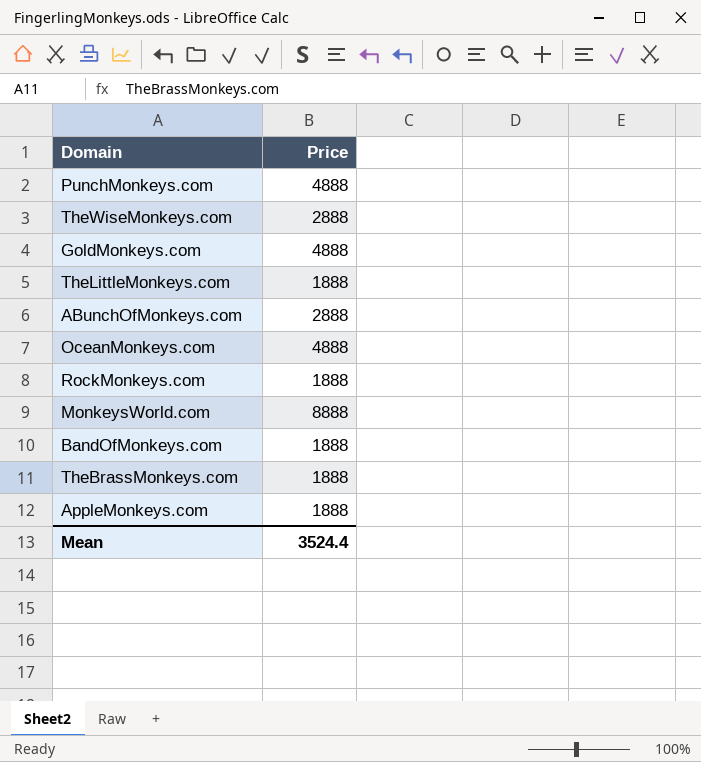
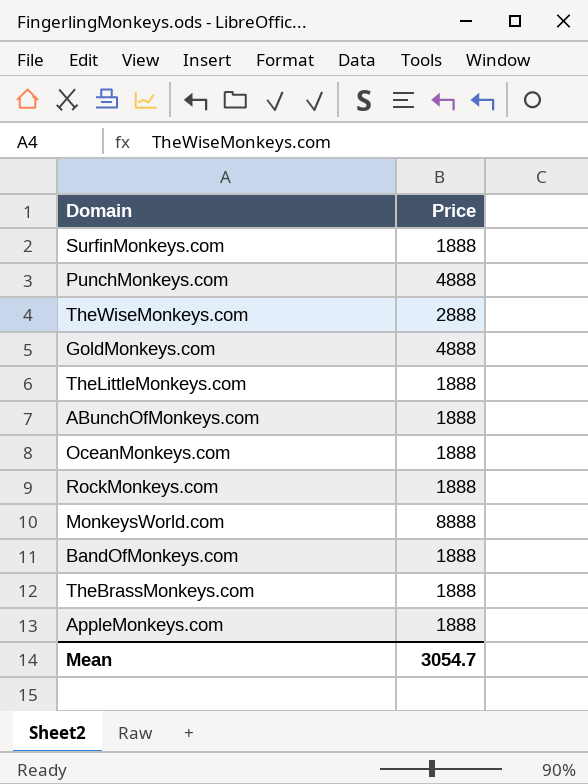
row SurfinMonkeys.com: none -> 1888
ABunchOfMonkeys.com | Price: 2888 -> 1888
OceanMonkeys.com | Price: 4888 -> 1888
Mean | Price: 3524.4 -> 3054.7

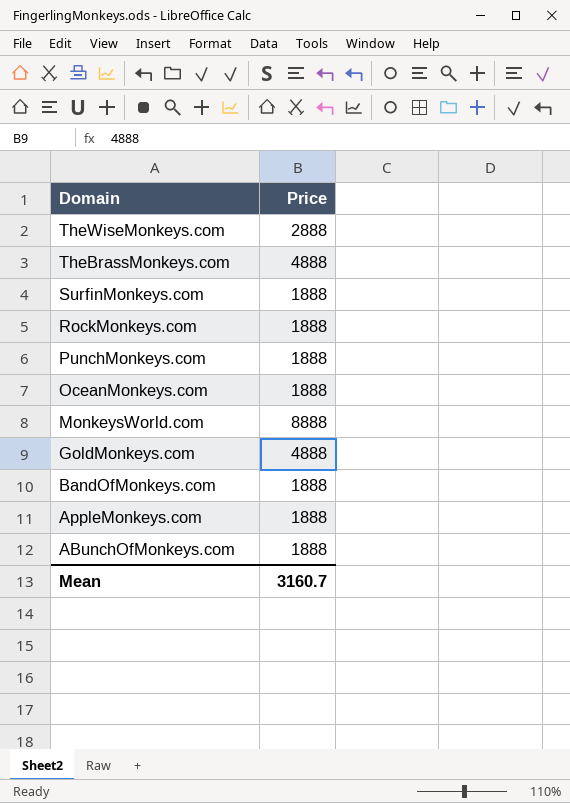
row order: none -> Domain descending
row TheLittleMonkeys.com: 1888 -> none
TheBrassMonkeys.com | Price: 1888 -> 4888
PunchMonkeys.com | Price: 4888 -> 1888
Mean | Price: 3054.7 -> 3160.7

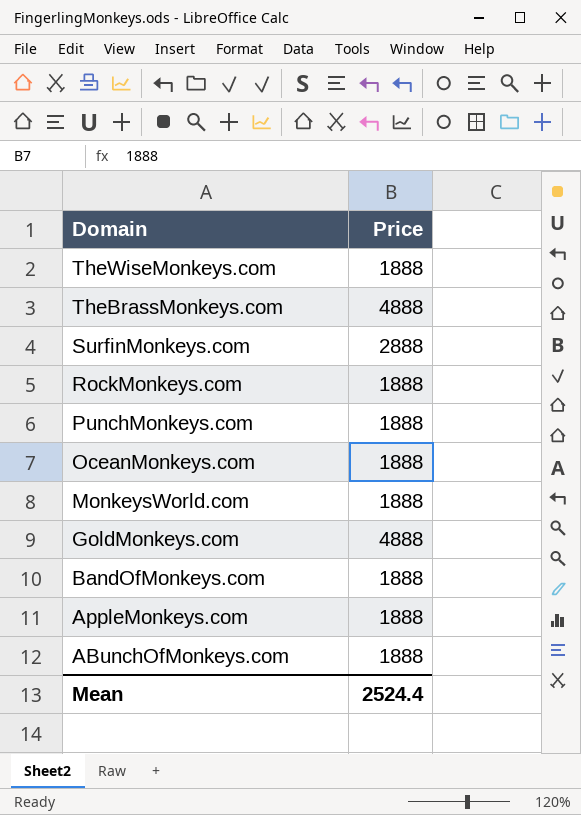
TheWiseMonkeys.com | Price: 2888 -> 1888
SurfinMonkeys.com | Price: 1888 -> 2888
MonkeysWorld.com | Price: 8888 -> 1888
Mean | Price: 3160.7 -> 2524.4

